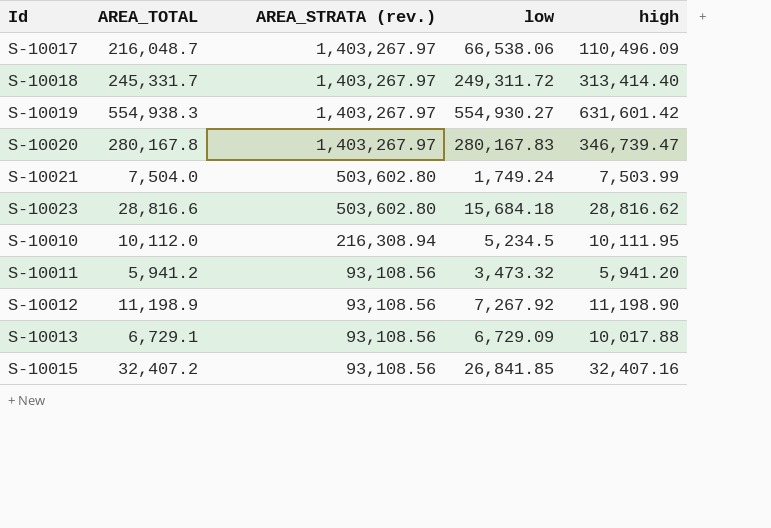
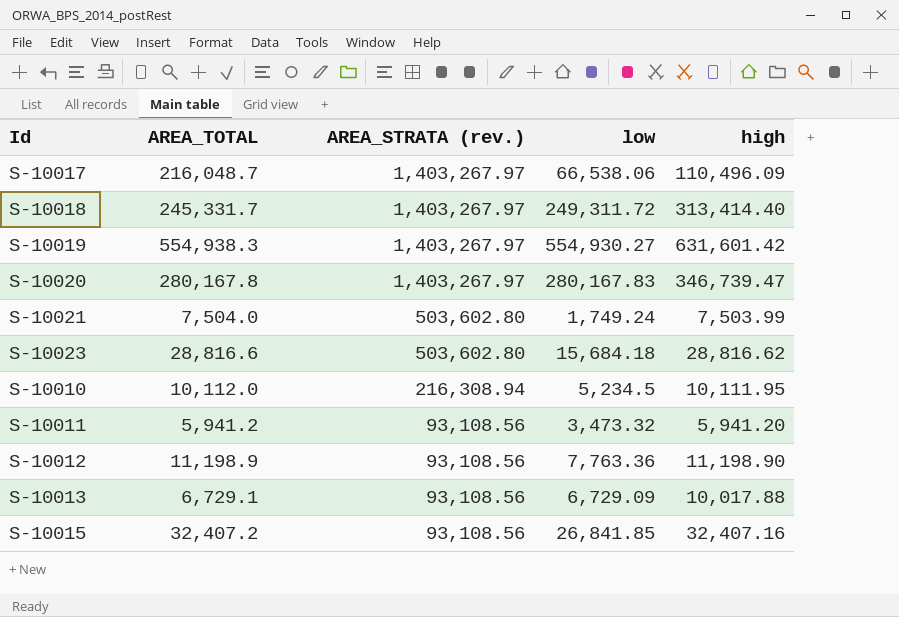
S-10012 | low: 7,267.92 -> 7,763.36

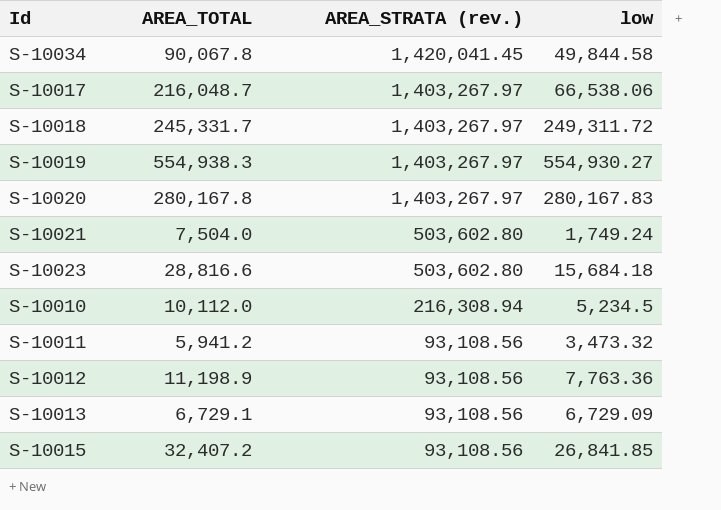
column high | position: 5 -> none
row S-10034: none -> 90,067.8 | 1,420,041.45 | 49,844.58

